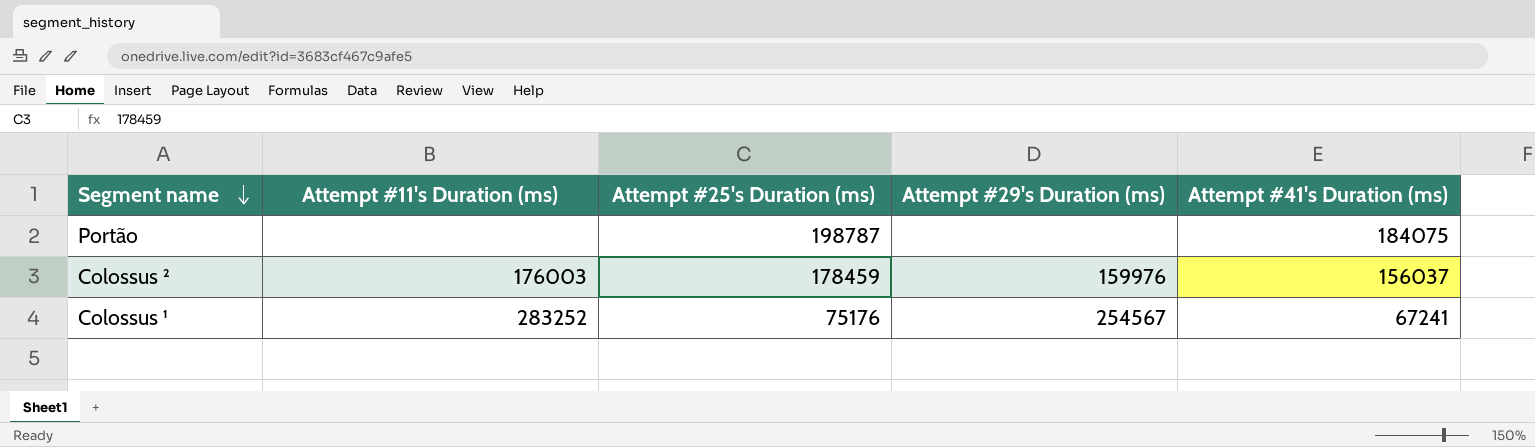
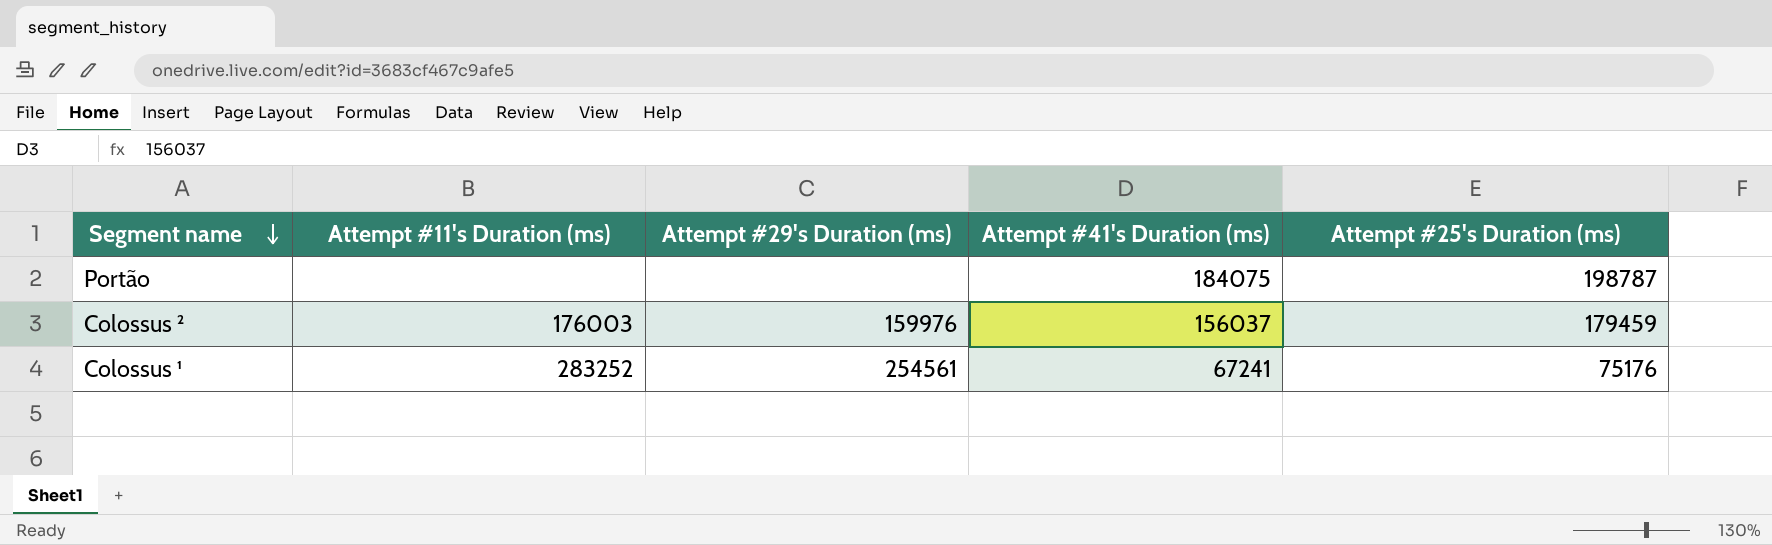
column Attempt #25's Duration (ms) | position: 3 -> 5
Colossus ² | Attempt #25's Duration (ms): 178459 -> 179459
Colossus ¹ | Attempt #29's Duration (ms): 254567 -> 254561

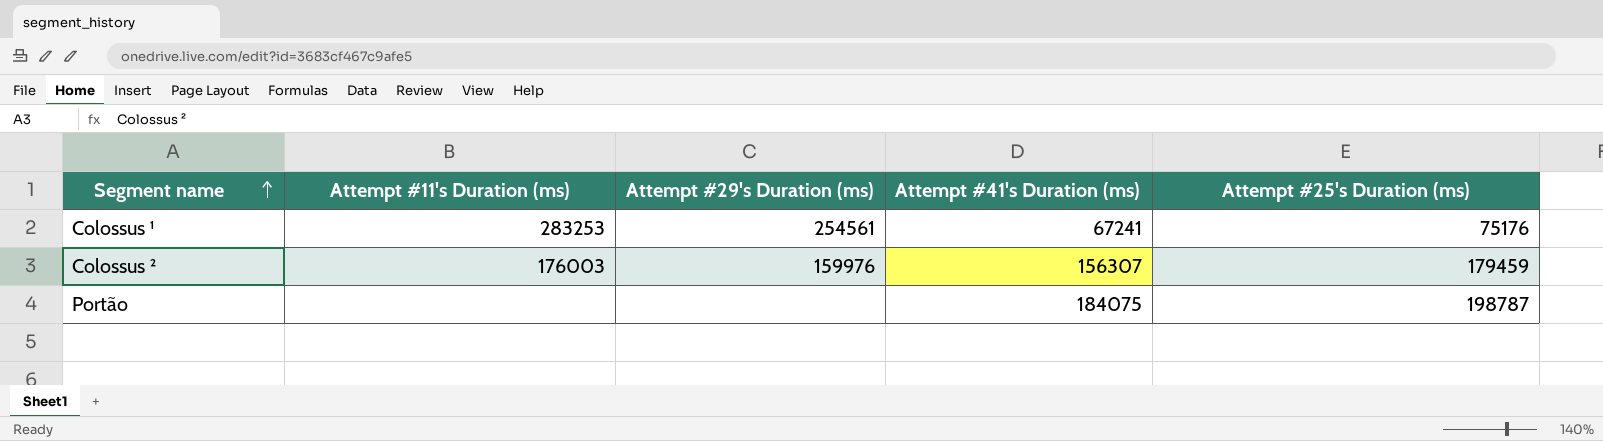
row order: Segment name descending -> Segment name ascending
Colossus ¹ | Attempt #11's Duration (ms): 283252 -> 283253
Colossus ² | Attempt #41's Duration (ms): 156037 -> 156307

